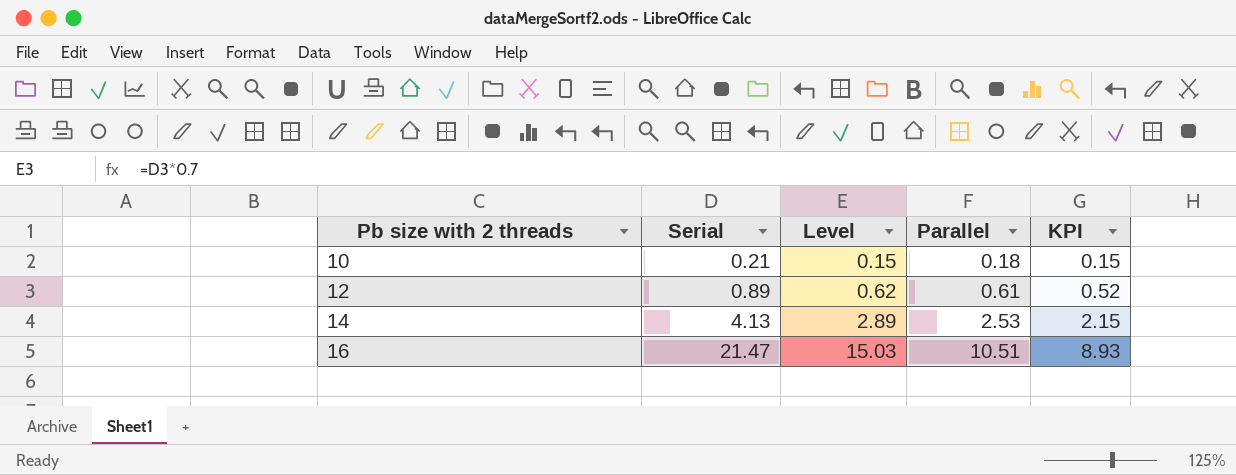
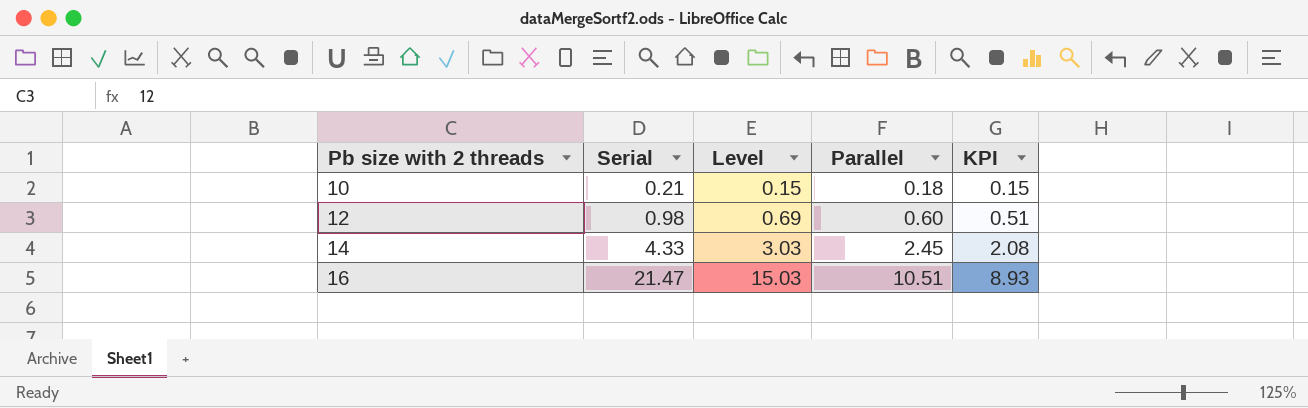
12 | Serial: 0.89 -> 0.98
12 | Level: 0.62 -> 0.69
12 | Parallel: 0.61 -> 0.60
12 | KPI: 0.52 -> 0.51
14 | Serial: 4.13 -> 4.33
14 | Level: 2.89 -> 3.03
14 | Parallel: 2.53 -> 2.45
14 | KPI: 2.15 -> 2.08

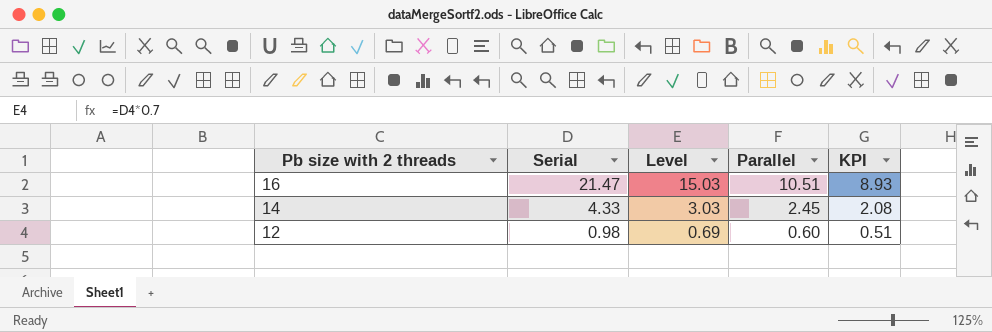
row order: Pb size with 2 threads ascending -> Pb size with 2 threads descending
row 10: 0.21 | 0.15 | 0.18 | 0.15 -> none

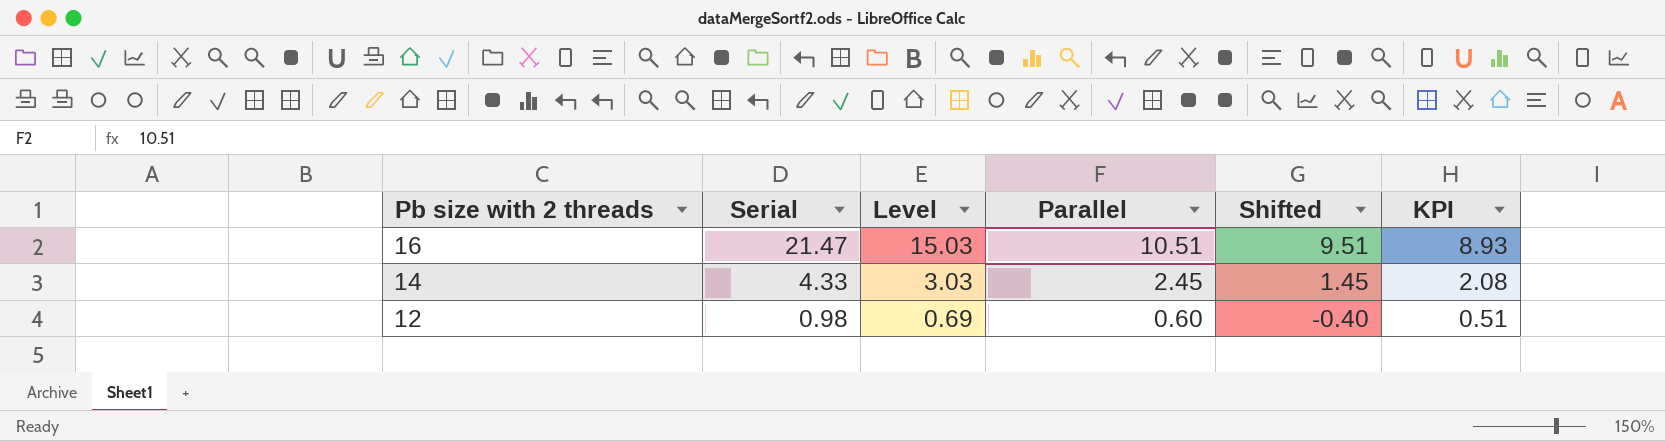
column Shifted | formula: none -> [Parallel] - 1

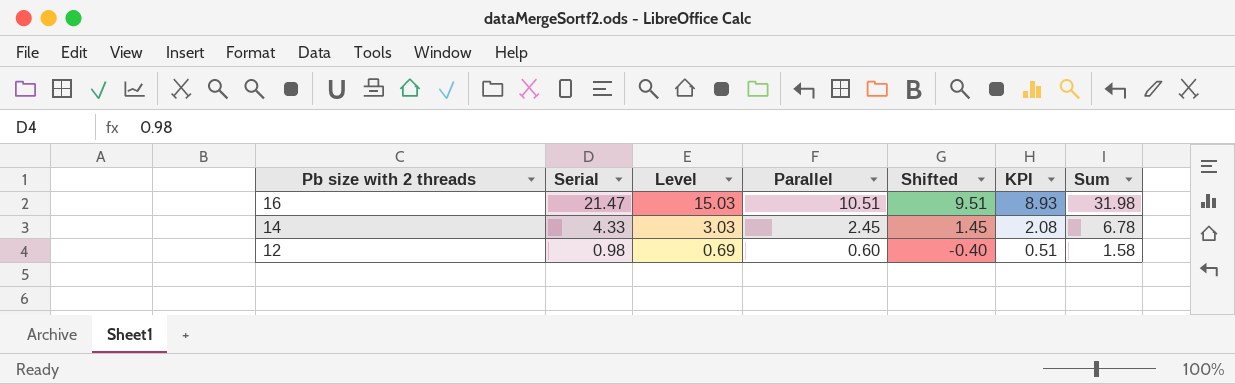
column Sum | formula: none -> [Serial] + [Parallel]

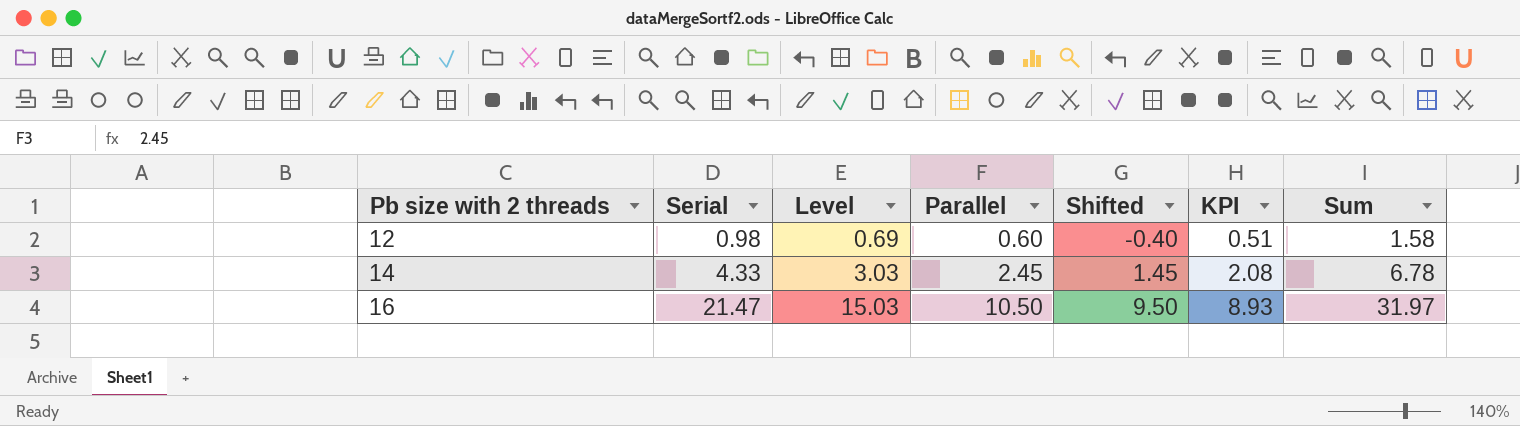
row order: Pb size with 2 threads descending -> Pb size with 2 threads ascending
16 | Parallel: 10.51 -> 10.50
16 | Shifted: 9.51 -> 9.50
16 | Sum: 31.98 -> 31.97

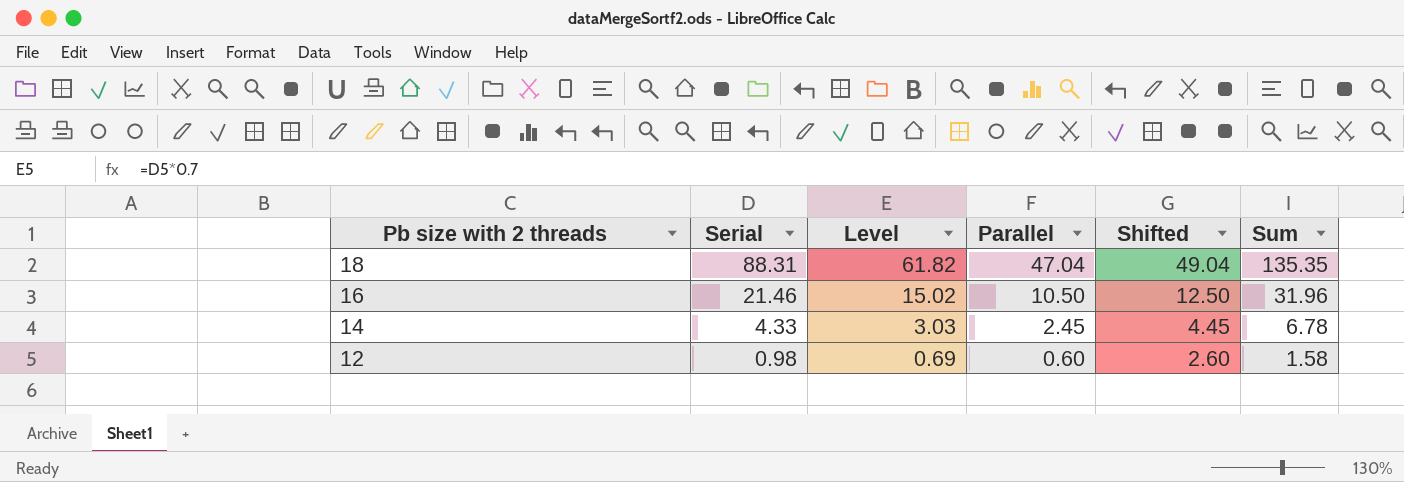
row order: Pb size with 2 threads ascending -> Pb size with 2 threads descending
column KPI | formula: [Parallel] * 0.85 -> none
column Shifted | formula: [Parallel] - 1 -> [Parallel] + 2
row 18: none -> 88.31 | 61.82 | 47.04 | 49.04 | 135.35
16 | Serial: 21.47 -> 21.46
16 | Level: 15.03 -> 15.02
16 | Sum: 31.97 -> 31.96

